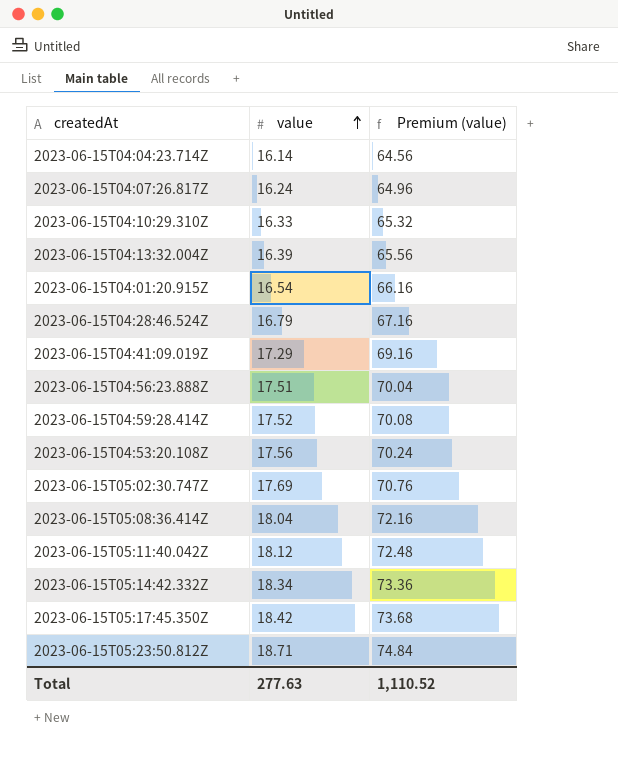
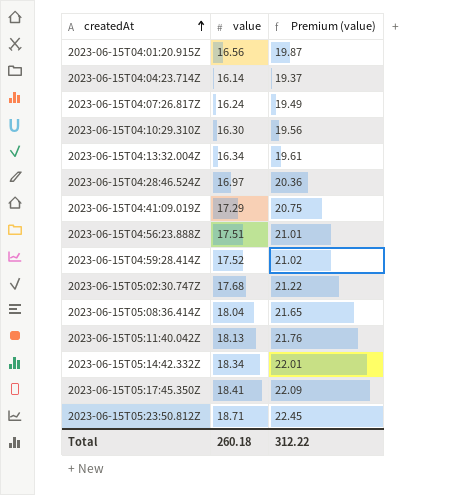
row order: value ascending -> createdAt ascending
column Premium (value) | formula: [value] * 4 -> [value] * 1.2
row 2023-06-15T04:53:20.108Z: 17.56 | 70.24 -> none
2023-06-15T04:01:20.915Z | value: 16.54 -> 16.56
2023-06-15T04:10:29.310Z | value: 16.33 -> 16.30
2023-06-15T04:13:32.004Z | value: 16.39 -> 16.34
2023-06-15T04:28:46.524Z | value: 16.79 -> 16.97
2023-06-15T05:02:30.747Z | value: 17.69 -> 17.68
2023-06-15T05:11:40.042Z | value: 18.12 -> 18.13
2023-06-15T05:17:45.350Z | value: 18.42 -> 18.41
Total | value: 277.63 -> 260.18
Total | Premium (value): 1,110.52 -> 312.22

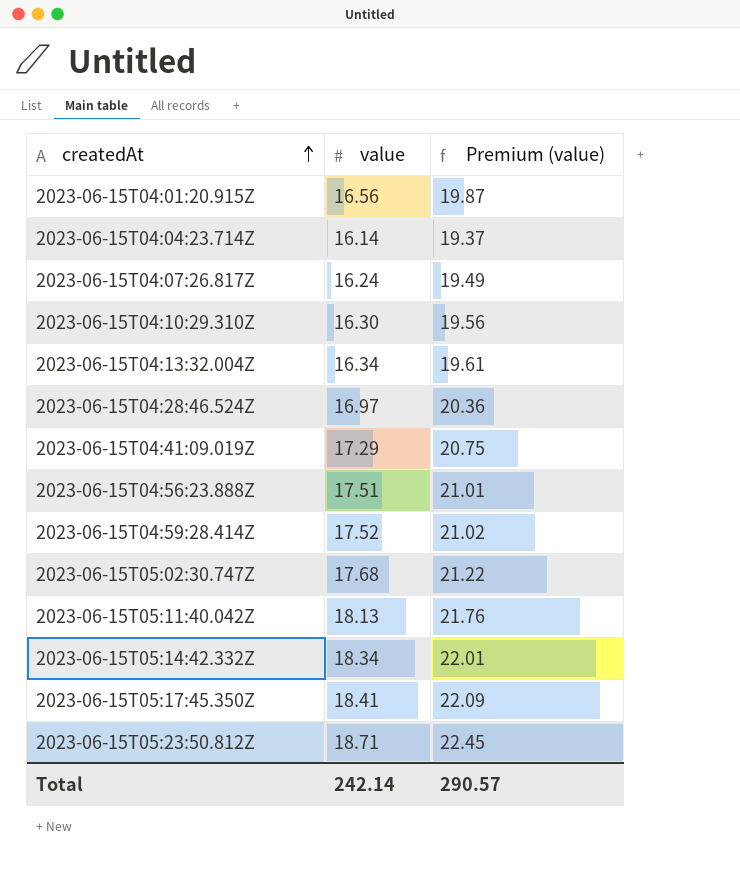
row 2023-06-15T05:08:36.414Z: 18.04 | 21.65 -> none
Total | value: 260.18 -> 242.14
Total | Premium (value): 312.22 -> 290.57

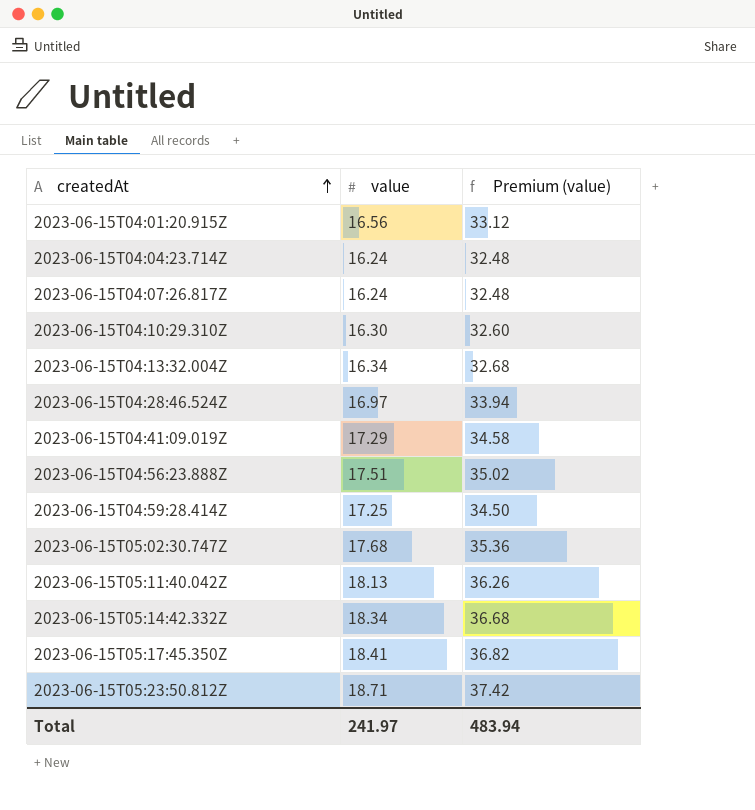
column Premium (value) | formula: [value] * 1.2 -> [value] * 2
2023-06-15T04:04:23.714Z | value: 16.14 -> 16.24
2023-06-15T04:59:28.414Z | value: 17.52 -> 17.25
Total | value: 242.14 -> 241.97
Total | Premium (value): 290.57 -> 483.94

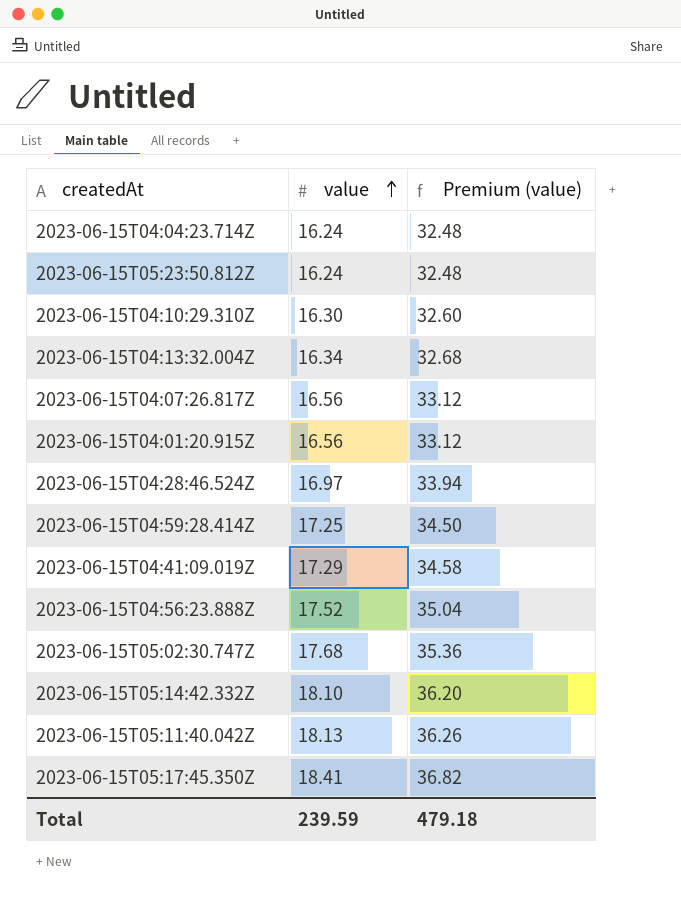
row order: createdAt ascending -> value ascending
2023-06-15T05:23:50.812Z | value: 18.71 -> 16.24
2023-06-15T05:23:50.812Z | Premium (value): 37.42 -> 32.48
2023-06-15T04:07:26.817Z | value: 16.24 -> 16.56
2023-06-15T04:07:26.817Z | Premium (value): 32.48 -> 33.12
2023-06-15T04:56:23.888Z | value: 17.51 -> 17.52
2023-06-15T04:56:23.888Z | Premium (value): 35.02 -> 35.04
2023-06-15T05:14:42.332Z | value: 18.34 -> 18.10
2023-06-15T05:14:42.332Z | Premium (value): 36.68 -> 36.20
Total | value: 241.97 -> 239.59
Total | Premium (value): 483.94 -> 479.18

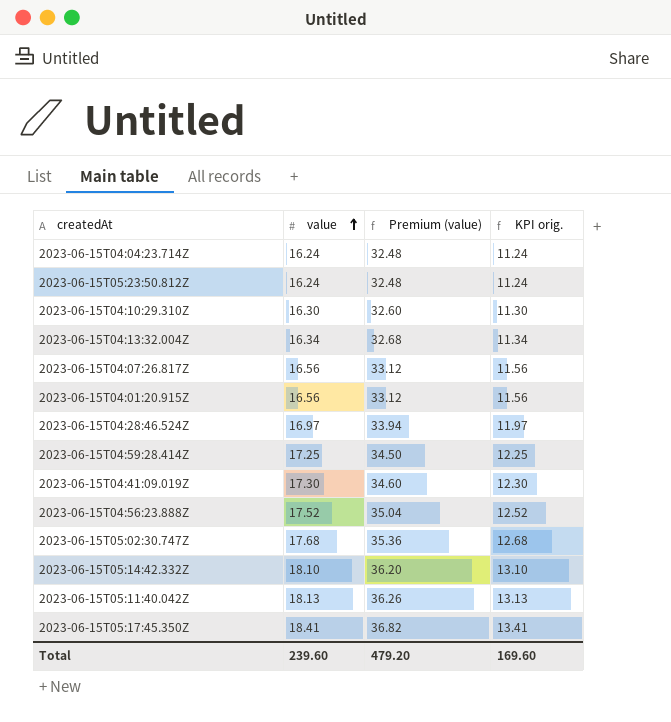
column KPI orig. | formula: none -> [value] - 5
2023-06-15T04:41:09.019Z | value: 17.29 -> 17.30
2023-06-15T04:41:09.019Z | Premium (value): 34.58 -> 34.60
Total | value: 239.59 -> 239.60
Total | Premium (value): 479.18 -> 479.20

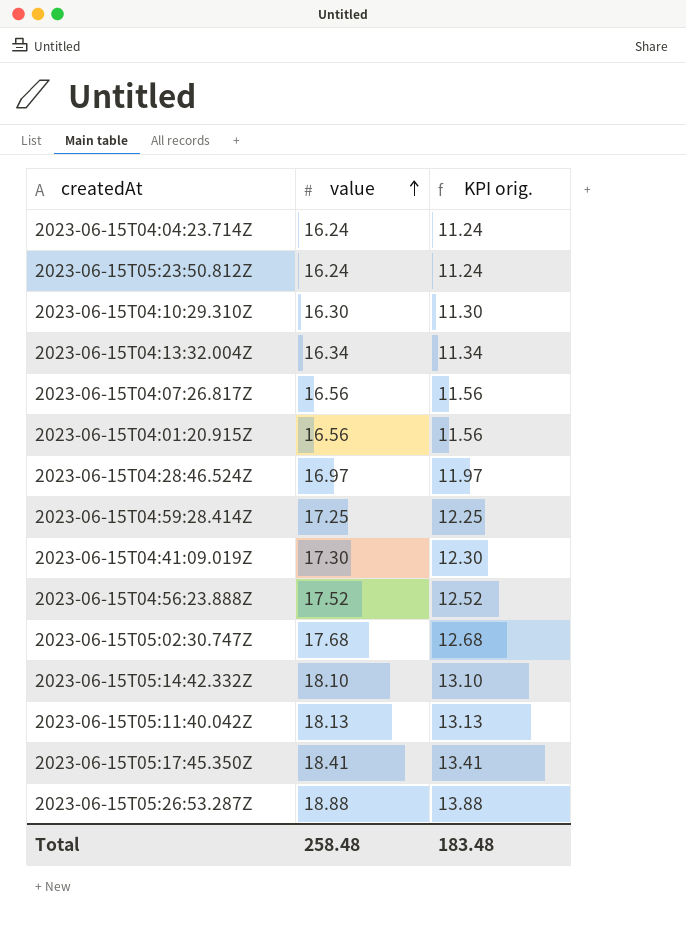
column Premium (value) | formula: [value] * 2 -> none
row 2023-06-15T05:26:53.287Z: none -> 18.88 | 13.88
Total | value: 239.60 -> 258.48
Total | KPI orig.: 169.60 -> 183.48

